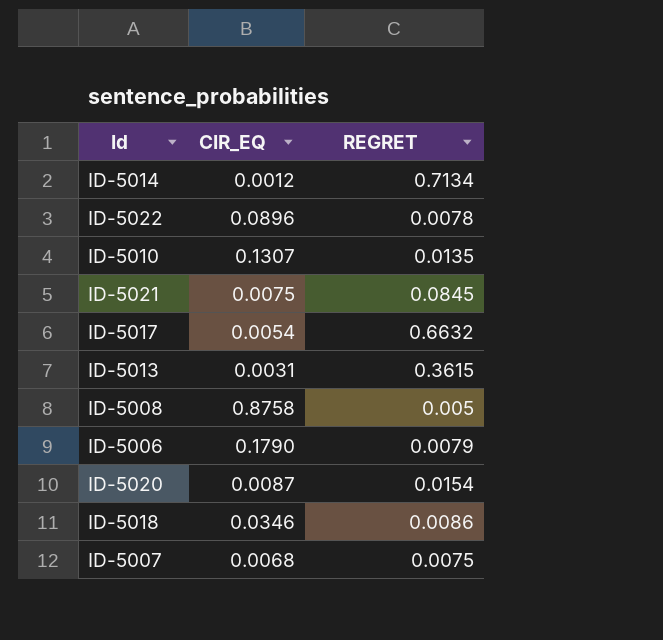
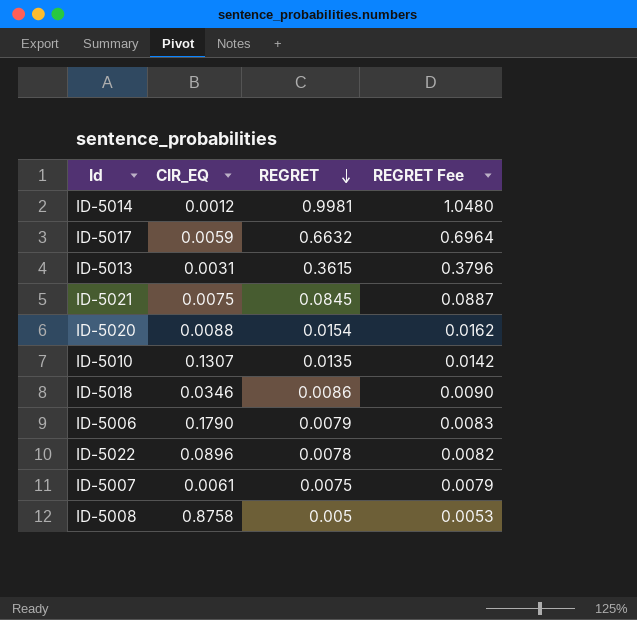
row order: none -> REGRET descending
column REGRET Fee | formula: none -> [REGRET] * 1.05
ID-5014 | REGRET: 0.7134 -> 0.9981
ID-5017 | CIR_EQ: 0.0054 -> 0.0059
ID-5020 | CIR_EQ: 0.0087 -> 0.0088
ID-5007 | CIR_EQ: 0.0068 -> 0.0061

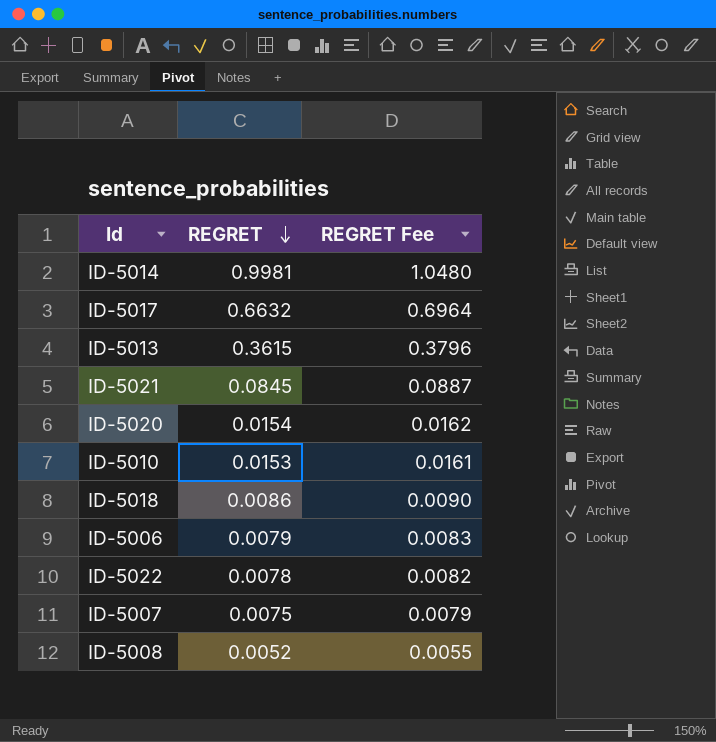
column CIR_EQ | position: 2 -> none
ID-5010 | REGRET: 0.0135 -> 0.0153
ID-5010 | REGRET Fee: 0.0142 -> 0.0161
ID-5008 | REGRET: 0.005 -> 0.0052
ID-5008 | REGRET Fee: 0.0053 -> 0.0055

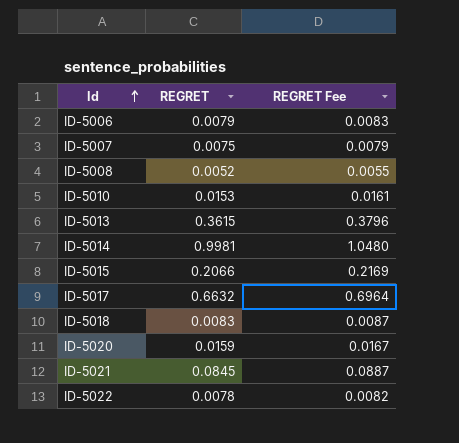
row order: REGRET descending -> Id ascending
row ID-5015: none -> 0.2066 | 0.2169
ID-5018 | REGRET: 0.0086 -> 0.0083
ID-5018 | REGRET Fee: 0.0090 -> 0.0087
ID-5020 | REGRET: 0.0154 -> 0.0159
ID-5020 | REGRET Fee: 0.0162 -> 0.0167

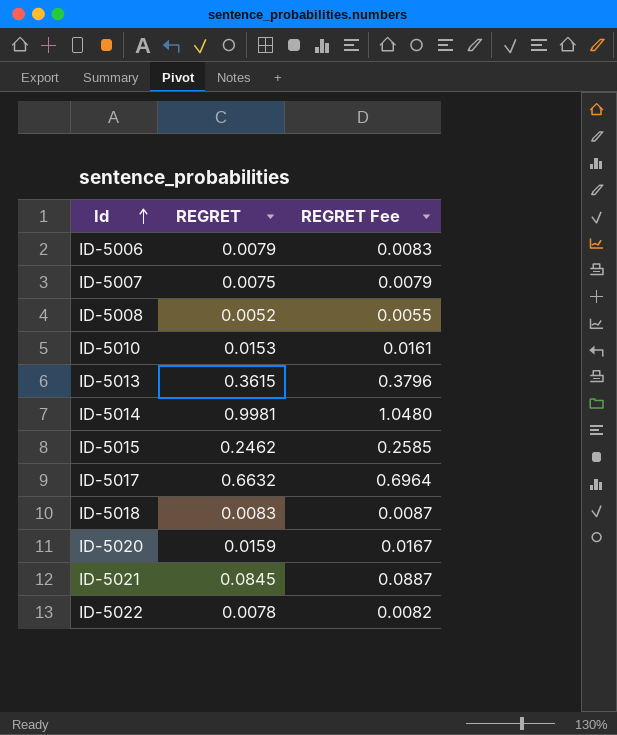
ID-5015 | REGRET: 0.2066 -> 0.2462
ID-5015 | REGRET Fee: 0.2169 -> 0.2585

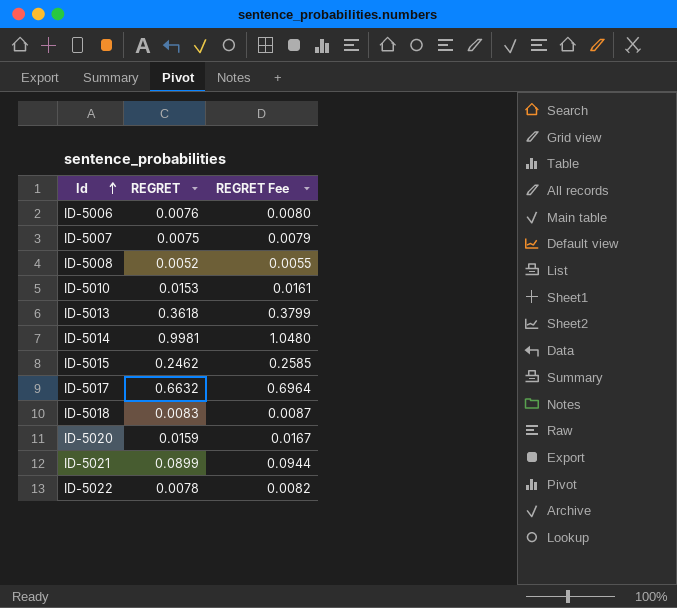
ID-5006 | REGRET: 0.0079 -> 0.0076
ID-5006 | REGRET Fee: 0.0083 -> 0.0080
ID-5013 | REGRET: 0.3615 -> 0.3618
ID-5013 | REGRET Fee: 0.3796 -> 0.3799
ID-5021 | REGRET: 0.0845 -> 0.0899
ID-5021 | REGRET Fee: 0.0887 -> 0.0944

